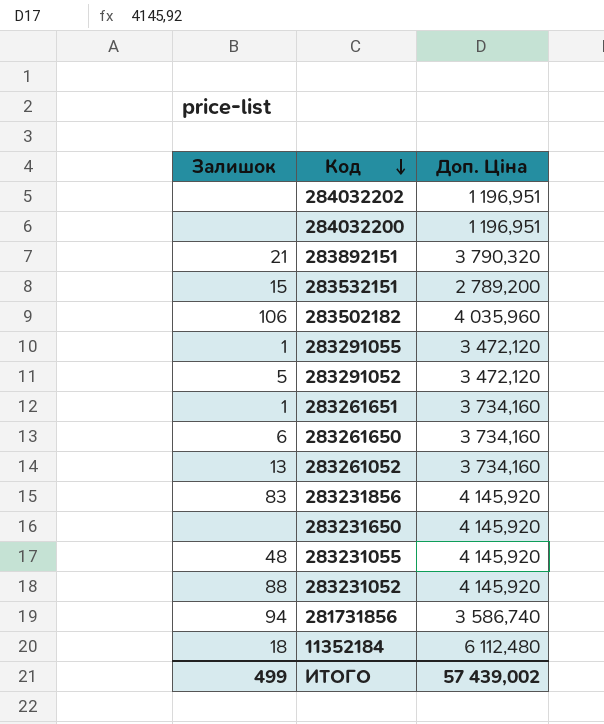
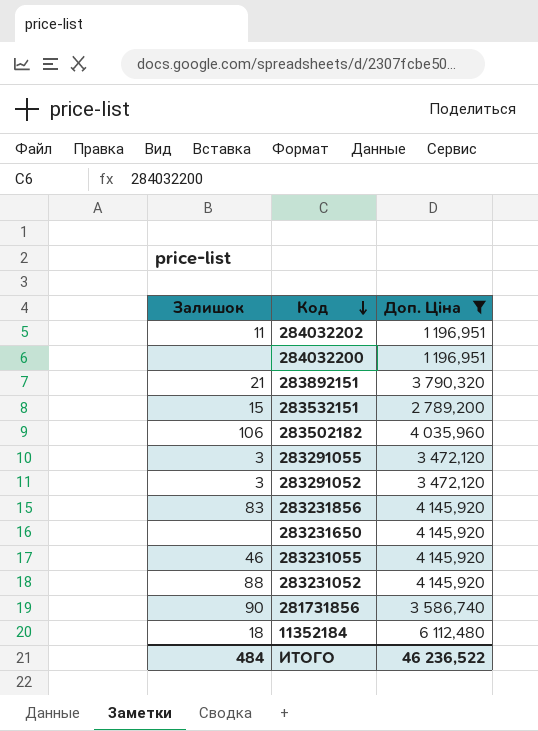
filter: none -> Доп. Ціна != 3 734,160
284032202 | Залишок: none -> 11
283291055 | Залишок: 1 -> 3
283291052 | Залишок: 5 -> 3
283231055 | Залишок: 48 -> 46
281731856 | Залишок: 94 -> 90
ИТОГО | Залишок: 499 -> 484
ИТОГО | Доп. Ціна: 57 439,002 -> 46 236,522

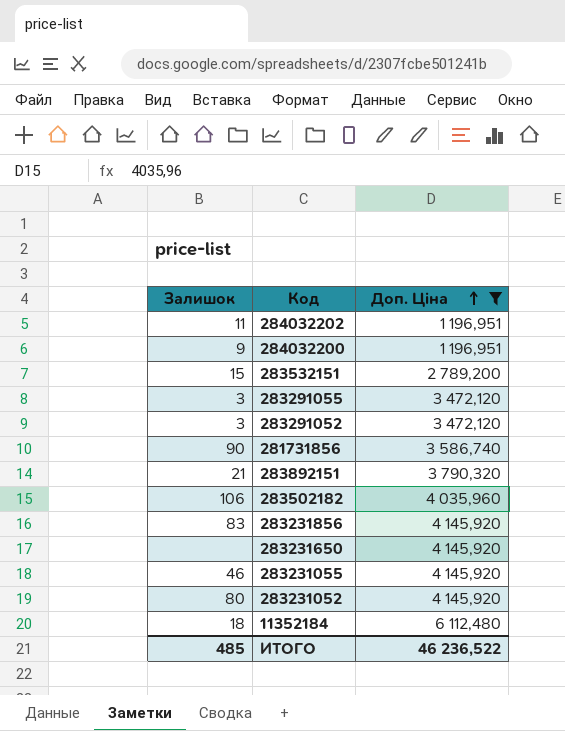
row order: Код descending -> Доп. Ціна ascending
284032200 | Залишок: none -> 9
283231052 | Залишок: 88 -> 80
ИТОГО | Залишок: 484 -> 485

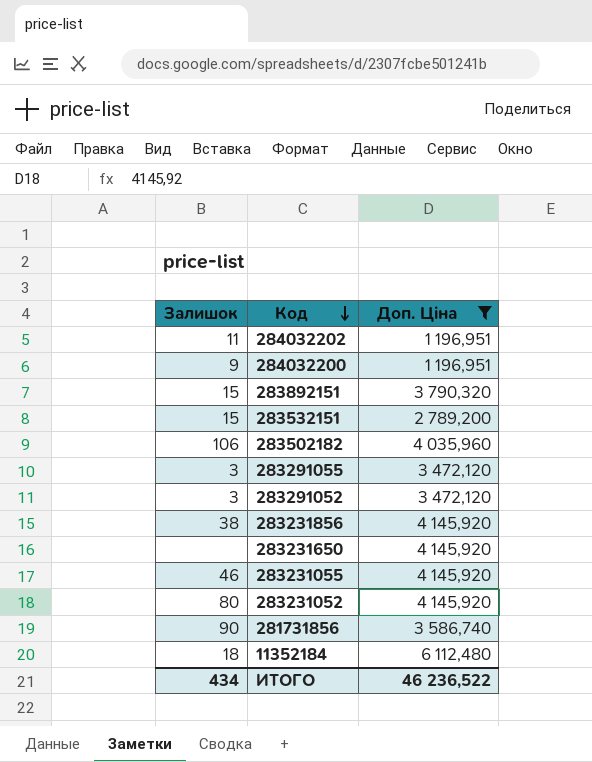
row order: Доп. Ціна ascending -> Код descending
283892151 | Залишок: 21 -> 15
283231856 | Залишок: 83 -> 38
ИТОГО | Залишок: 485 -> 434

